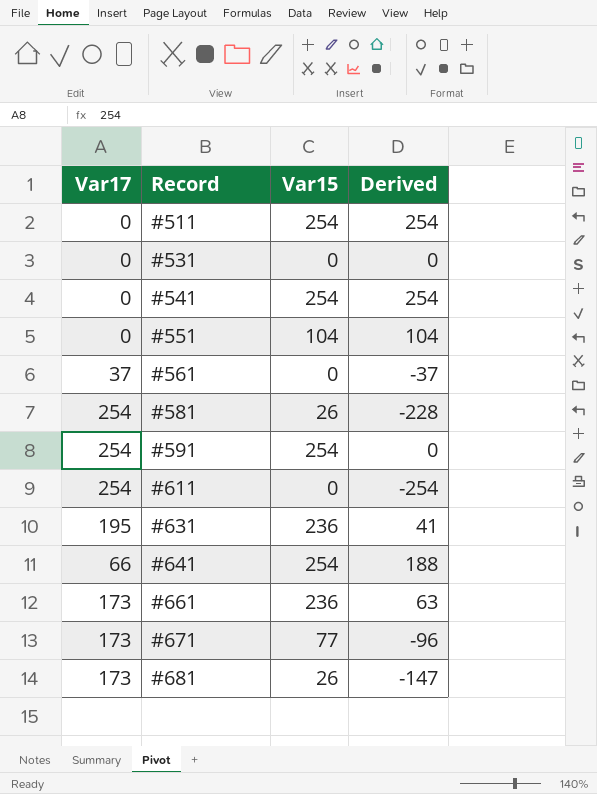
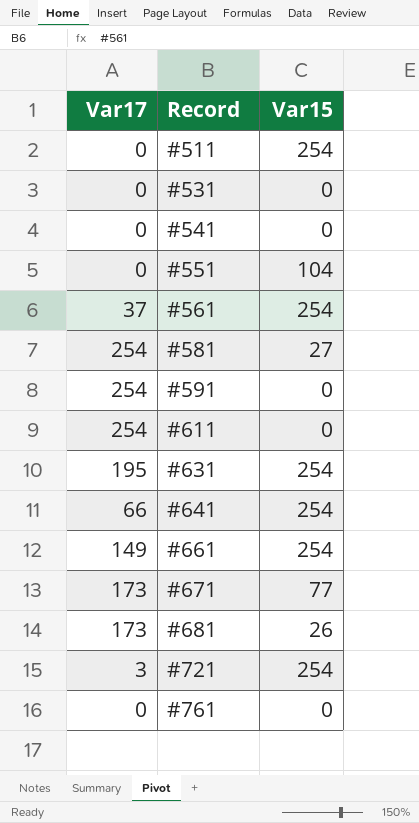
column Derived | formula: [Var15] - [Var17] -> none
#541 | Var15: 254 -> 0
#561 | Var15: 0 -> 254
#581 | Var15: 26 -> 27
#591 | Var15: 254 -> 0
#631 | Var15: 236 -> 254
#661 | Var17: 173 -> 149
#661 | Var15: 236 -> 254
row #721: none -> 3 | 254
row #761: none -> 0 | 0

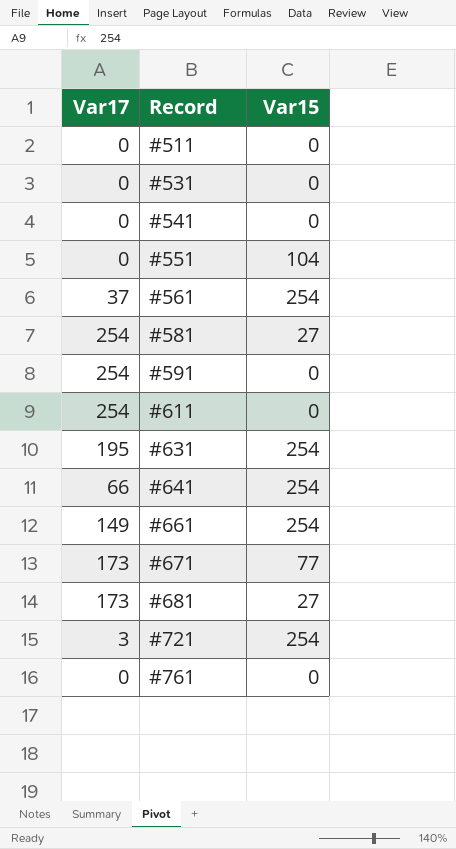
#511 | Var15: 254 -> 0
#681 | Var15: 26 -> 27

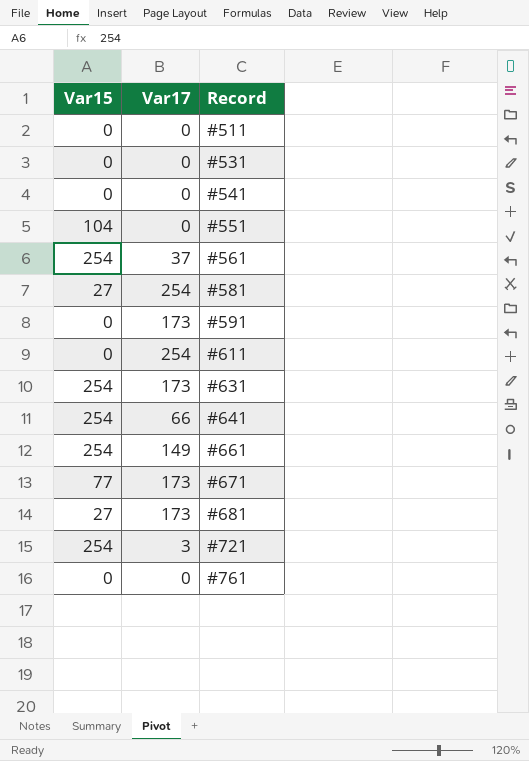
column Var15 | position: 3 -> 1
#591 | Var17: 254 -> 173
#631 | Var17: 195 -> 173

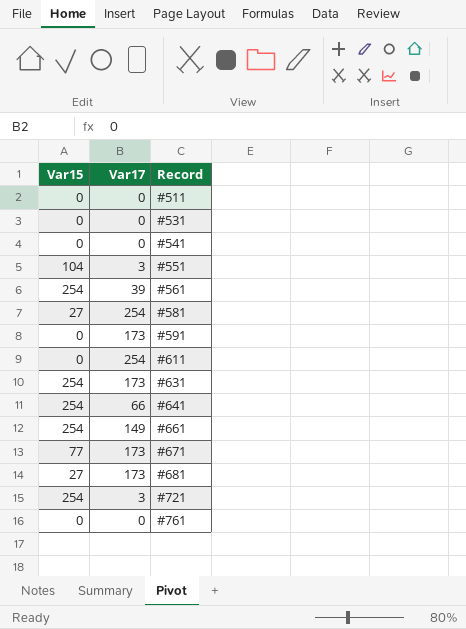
#551 | Var17: 0 -> 3
#561 | Var17: 37 -> 39

